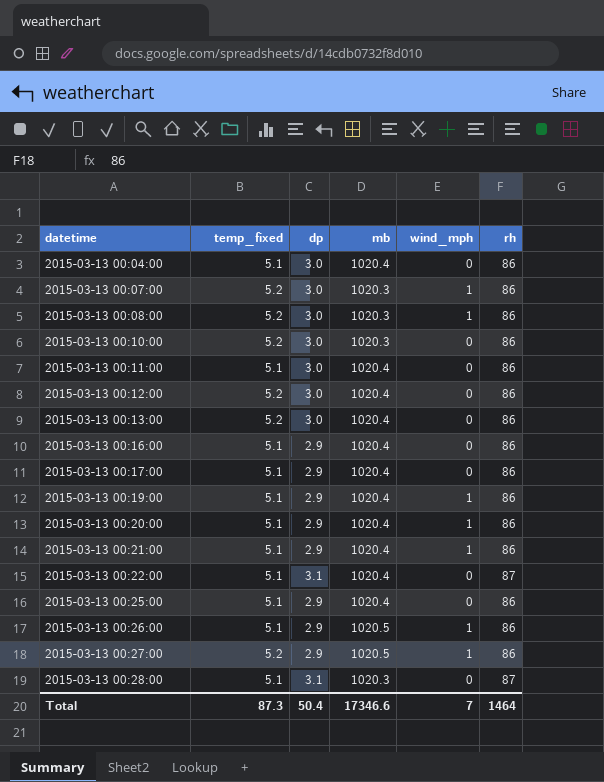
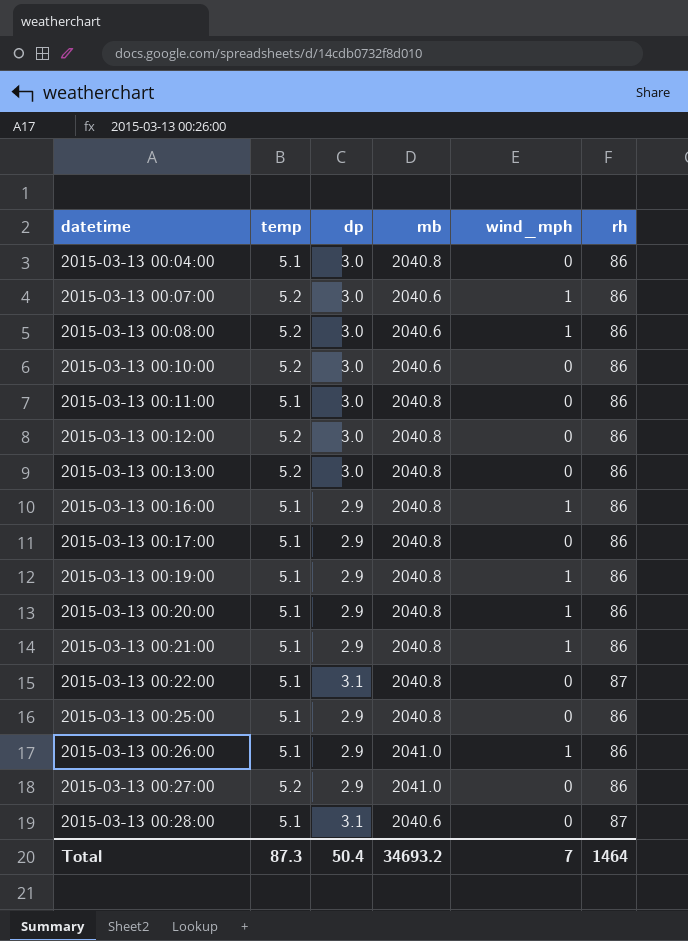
column name: temp_fixed -> temp
2015-03-13 00:04:00 | mb: 1020.4 -> 2040.8
2015-03-13 00:07:00 | mb: 1020.3 -> 2040.6
2015-03-13 00:08:00 | mb: 1020.3 -> 2040.6
2015-03-13 00:10:00 | mb: 1020.3 -> 2040.6
2015-03-13 00:11:00 | mb: 1020.4 -> 2040.8
2015-03-13 00:12:00 | mb: 1020.4 -> 2040.8
2015-03-13 00:13:00 | mb: 1020.4 -> 2040.8
2015-03-13 00:16:00 | mb: 1020.4 -> 2040.8
2015-03-13 00:16:00 | wind_mph: 0 -> 1
2015-03-13 00:17:00 | mb: 1020.4 -> 2040.8
2015-03-13 00:19:00 | mb: 1020.4 -> 2040.8
2015-03-13 00:20:00 | mb: 1020.4 -> 2040.8
2015-03-13 00:21:00 | mb: 1020.4 -> 2040.8
2015-03-13 00:22:00 | mb: 1020.4 -> 2040.8
2015-03-13 00:25:00 | mb: 1020.4 -> 2040.8
2015-03-13 00:26:00 | mb: 1020.5 -> 2041.0
2015-03-13 00:27:00 | mb: 1020.5 -> 2041.0
2015-03-13 00:27:00 | wind_mph: 1 -> 0
2015-03-13 00:28:00 | mb: 1020.3 -> 2040.6
Total | mb: 17346.6 -> 34693.2

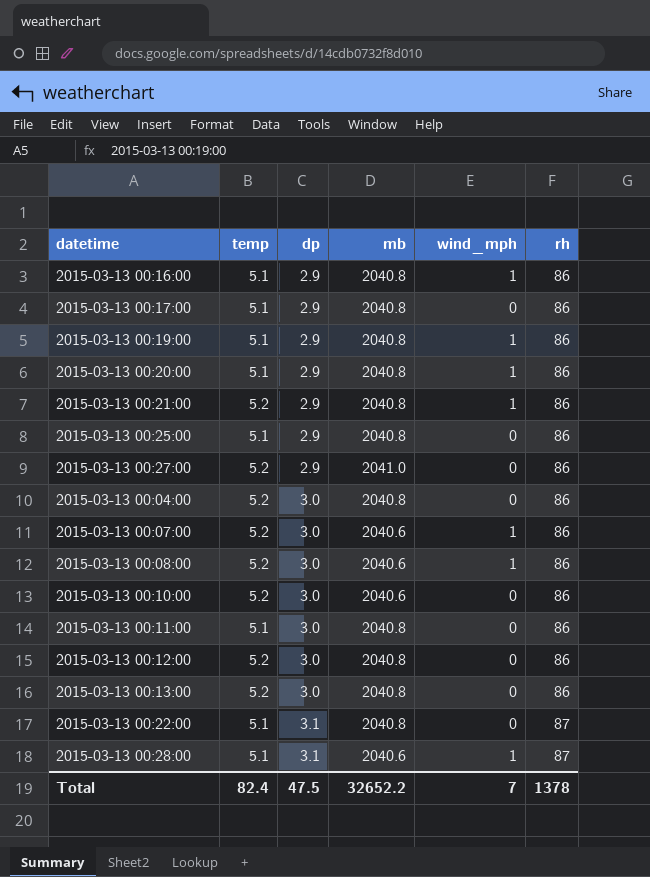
row order: datetime ascending -> dp ascending
row 2015-03-13 00:26:00: 5.1 | 2.9 | 2041.0 | 1 | 86 -> none
2015-03-13 00:21:00 | temp: 5.1 -> 5.2
2015-03-13 00:04:00 | temp: 5.1 -> 5.2
2015-03-13 00:28:00 | wind_mph: 0 -> 1
Total | temp: 87.3 -> 82.4
Total | dp: 50.4 -> 47.5
Total | mb: 34693.2 -> 32652.2
Total | rh: 1464 -> 1378

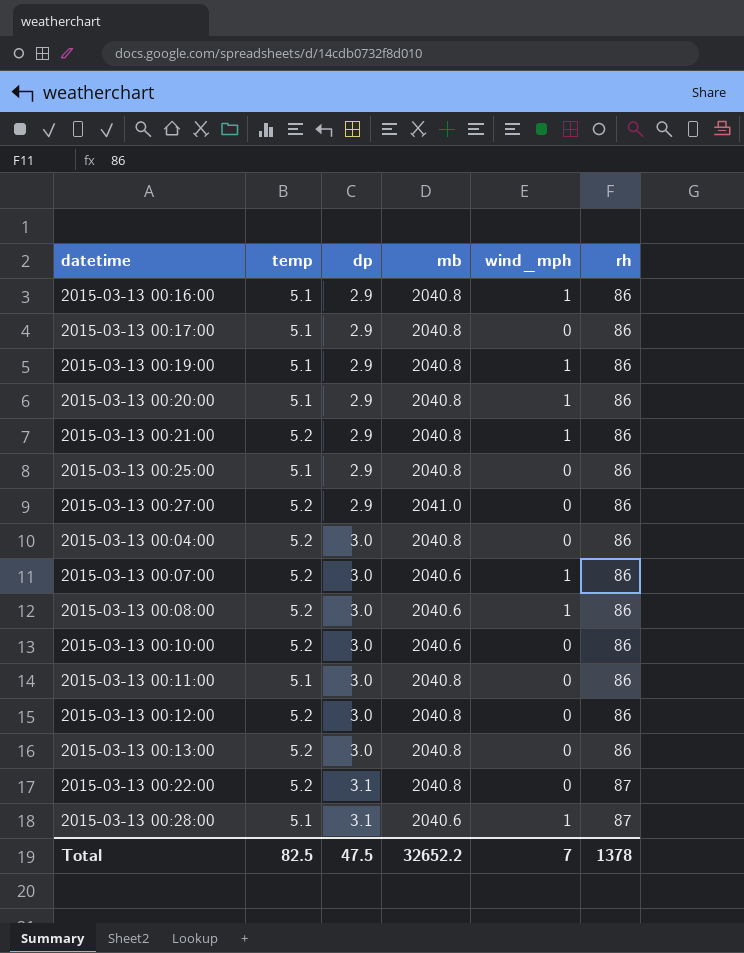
2015-03-13 00:22:00 | temp: 5.1 -> 5.2
Total | temp: 82.4 -> 82.5

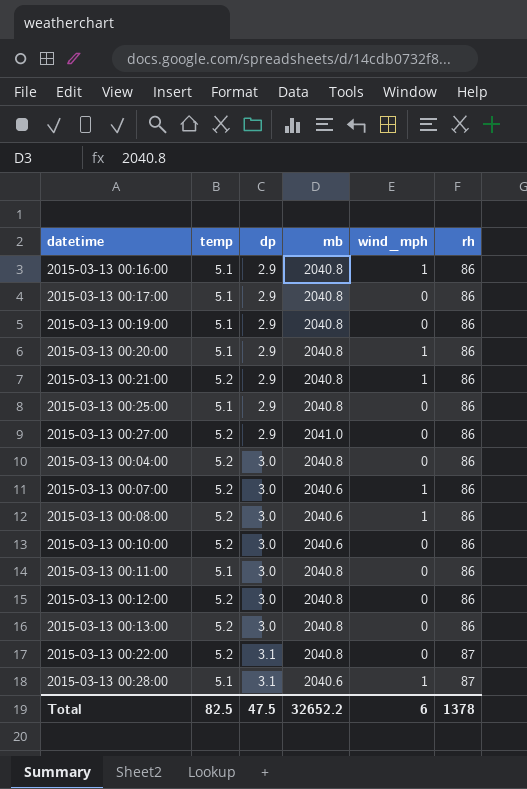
2015-03-13 00:19:00 | wind_mph: 1 -> 0
Total | wind_mph: 7 -> 6

